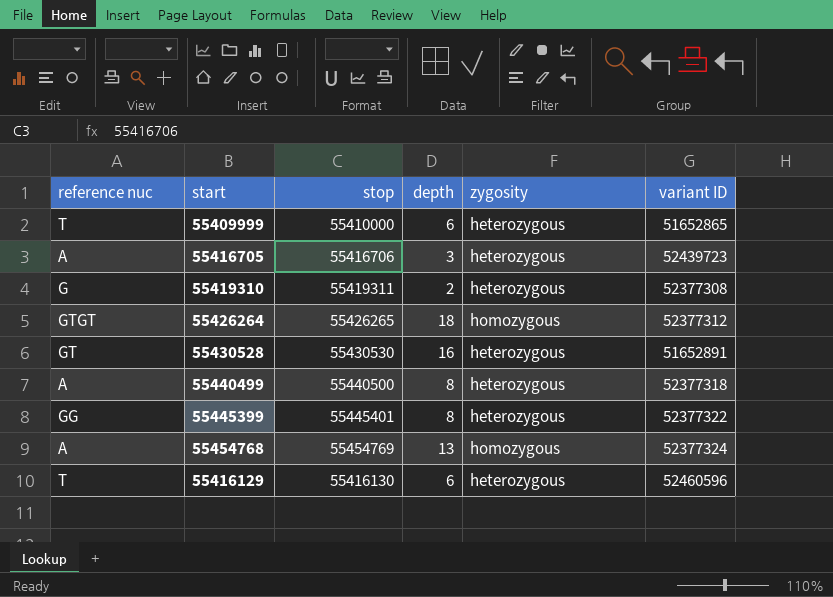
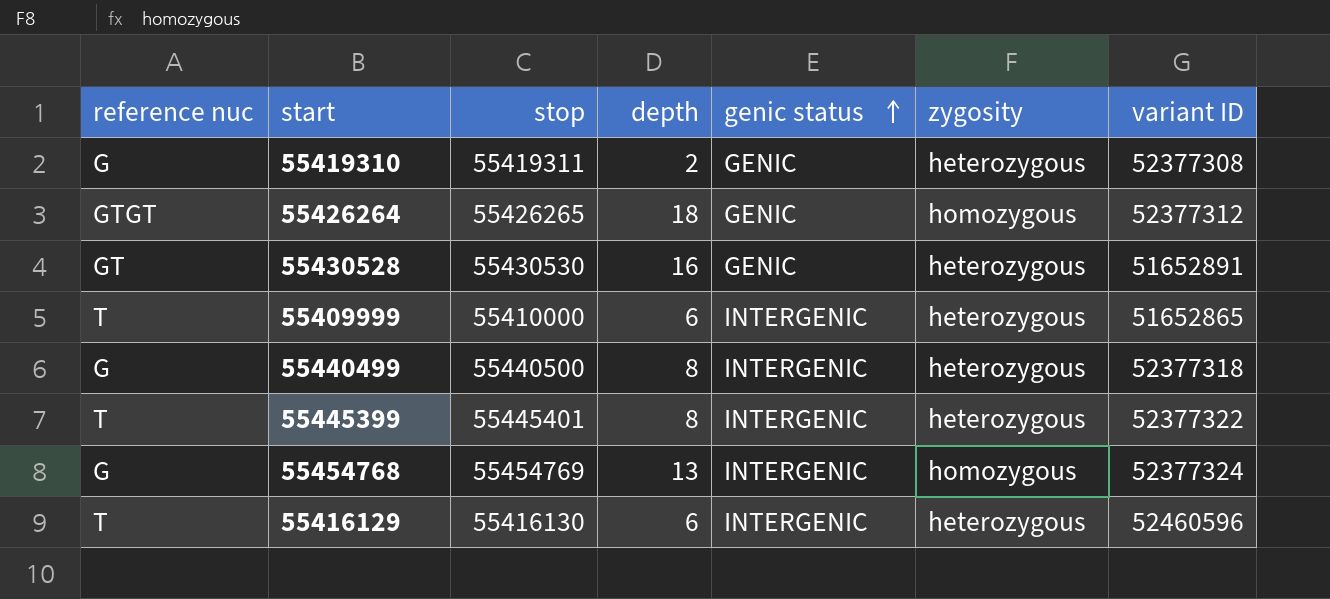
row order: none -> genic status ascending
column genic status | position: none -> 5
row 55416705: A | 55416706 | 3 | heterozygous | 52439723 -> none
55440499 | reference nuc: A -> G
55445399 | reference nuc: GG -> T
55454768 | reference nuc: A -> G

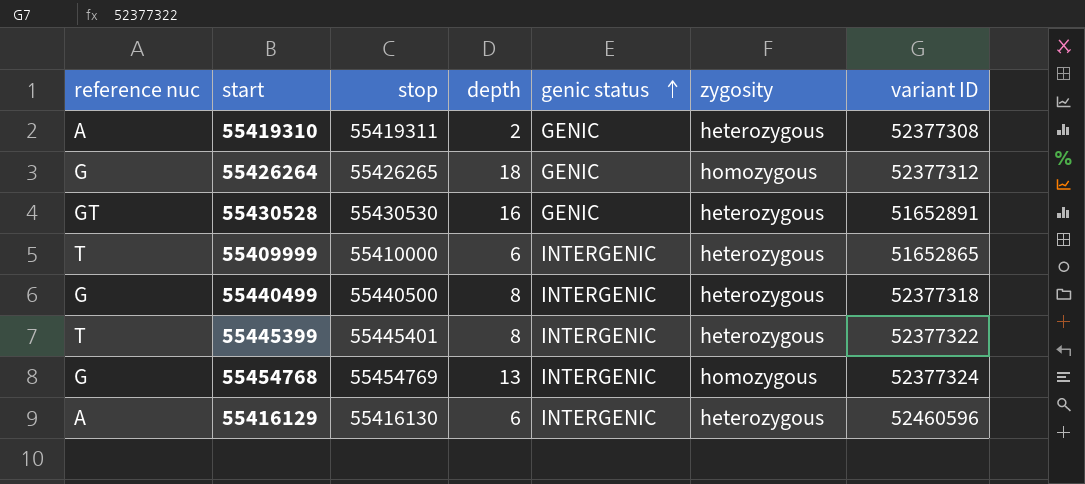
55419310 | reference nuc: G -> A
55426264 | reference nuc: GTGT -> G
55416129 | reference nuc: T -> A

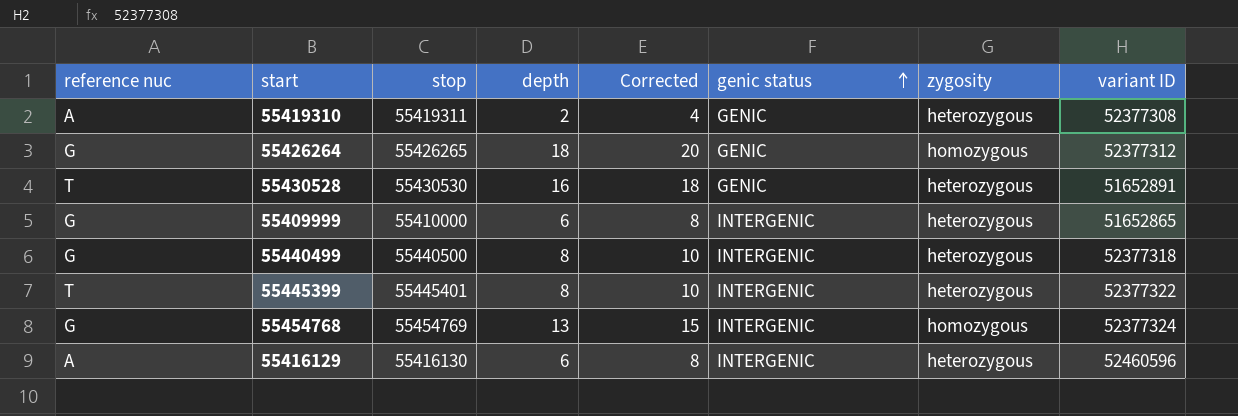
column Corrected | formula: none -> [depth] + 2
55430528 | reference nuc: GT -> T
55409999 | reference nuc: T -> G

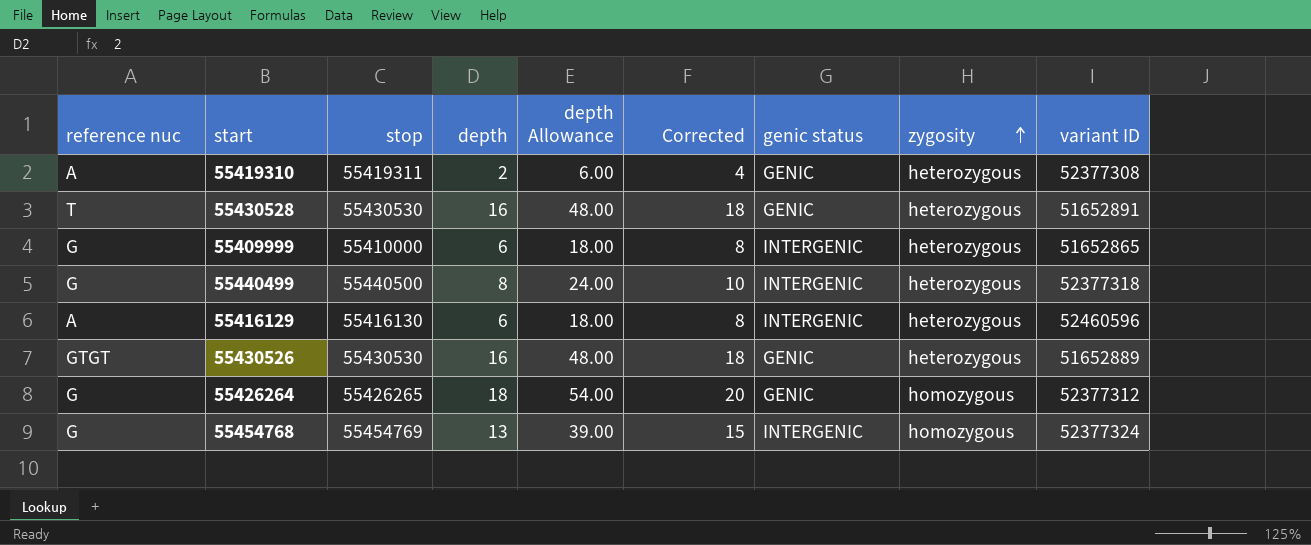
row order: genic status ascending -> zygosity ascending
column depth Allowance | formula: none -> [depth] * 3
row 55445399: T | 55445401 | 8 | 10 | INTERGENIC | heterozygous | 52377322 -> none
row 55430526: none -> GTGT | 55430530 | 16 | 48.00 | 18 | GENIC | heterozygous | 51652889

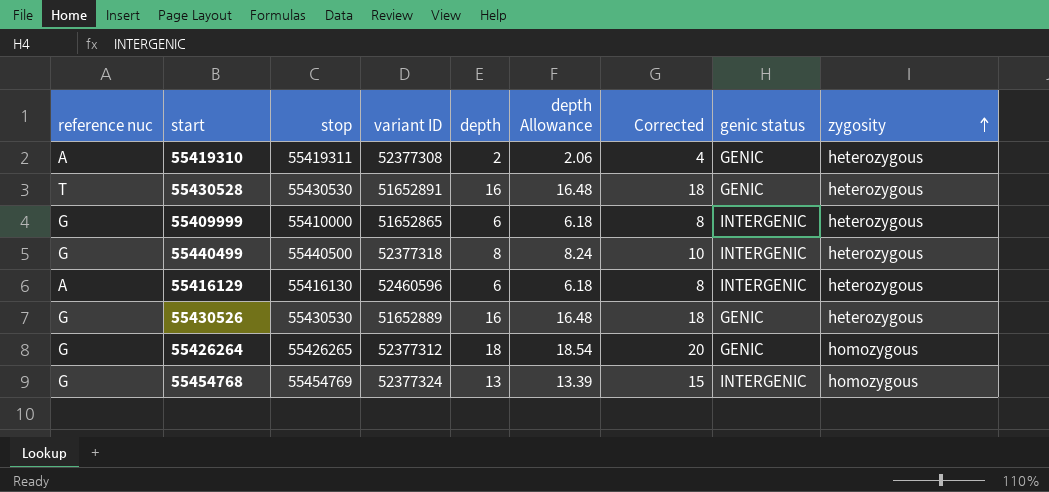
column variant ID | position: 9 -> 4
column depth Allowance | formula: [depth] * 3 -> [depth] * 1.03
55430526 | reference nuc: GTGT -> G

